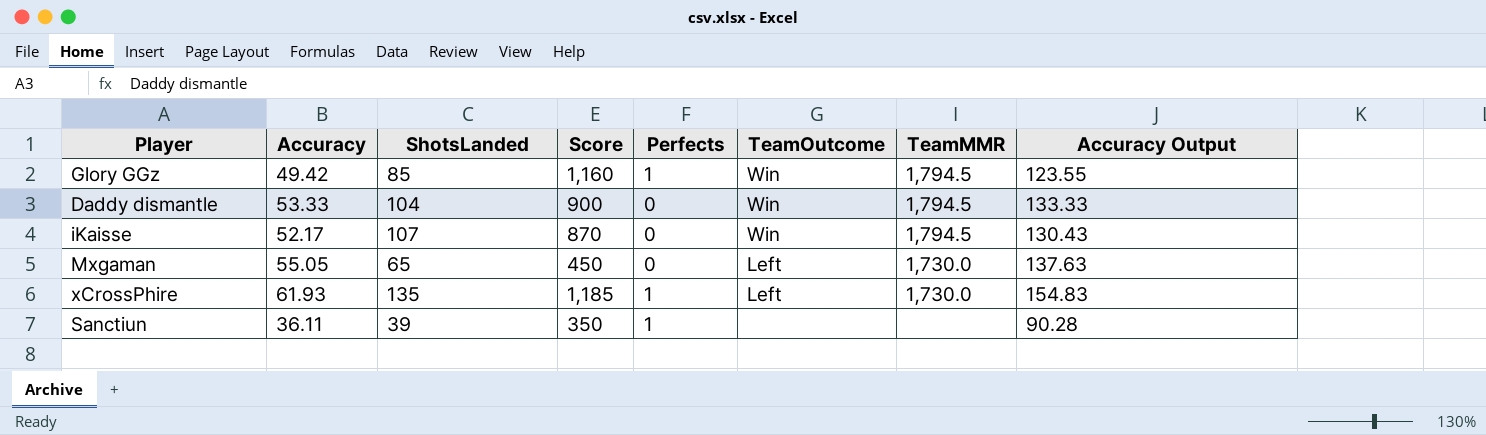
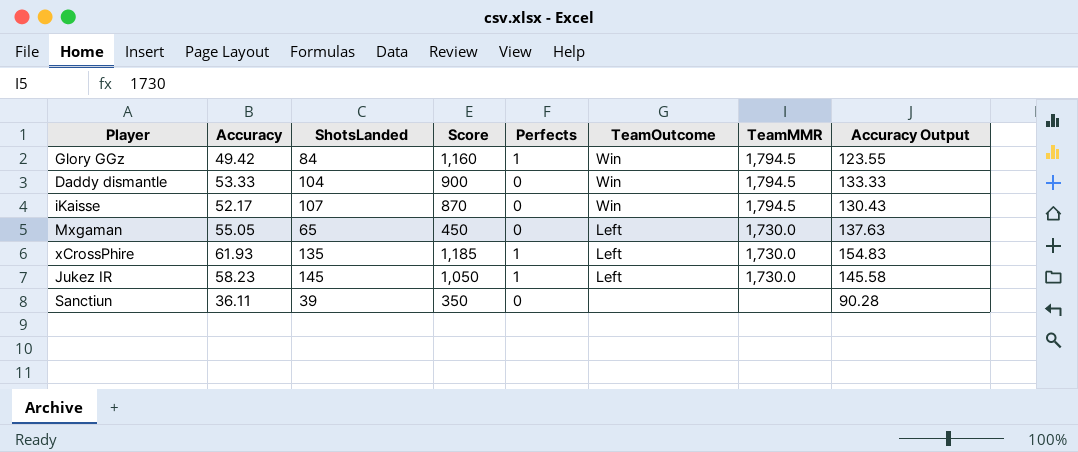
Glory GGz | ShotsLanded: 85 -> 84
row Jukez IR: none -> 58.23 | 145 | 1,050 | 1 | Left | 1,730.0 | 145.58
Sanctiun | Perfects: 1 -> 0

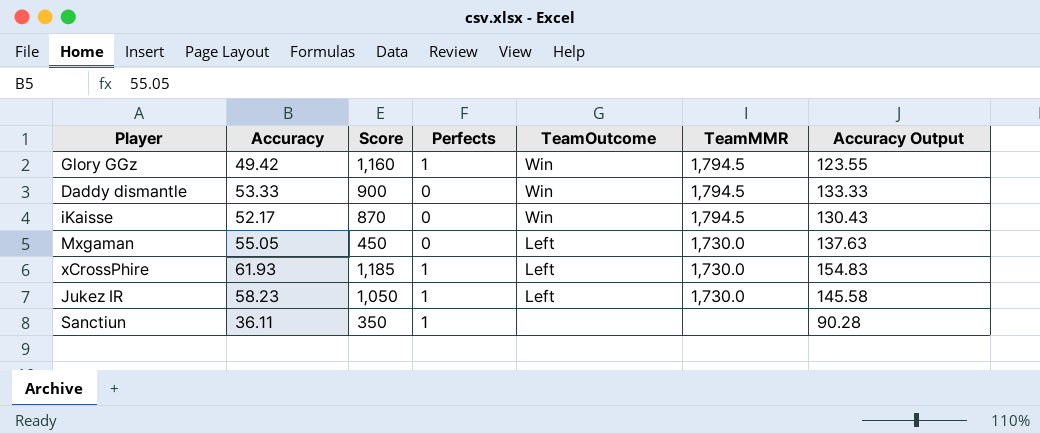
column ShotsLanded | position: 3 -> none
Sanctiun | Perfects: 0 -> 1

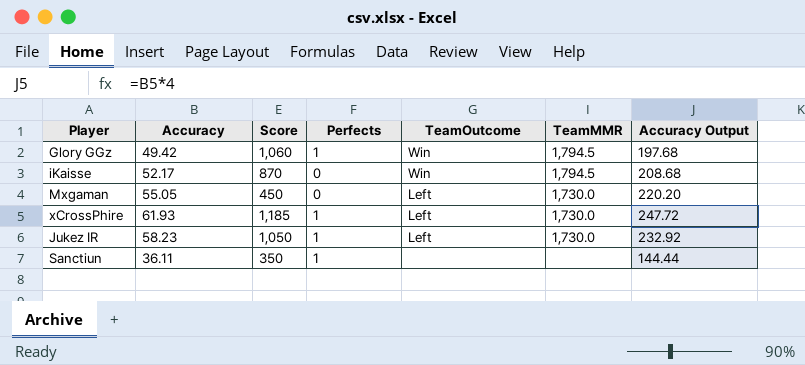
column Accuracy Output | formula: [Accuracy] * 2.5 -> [Accuracy] * 4
row Daddy dismantle: 53.33 | 900 | 0 | Win | 1,794.5 | 133.33 -> none
Glory GGz | Score: 1,160 -> 1,060

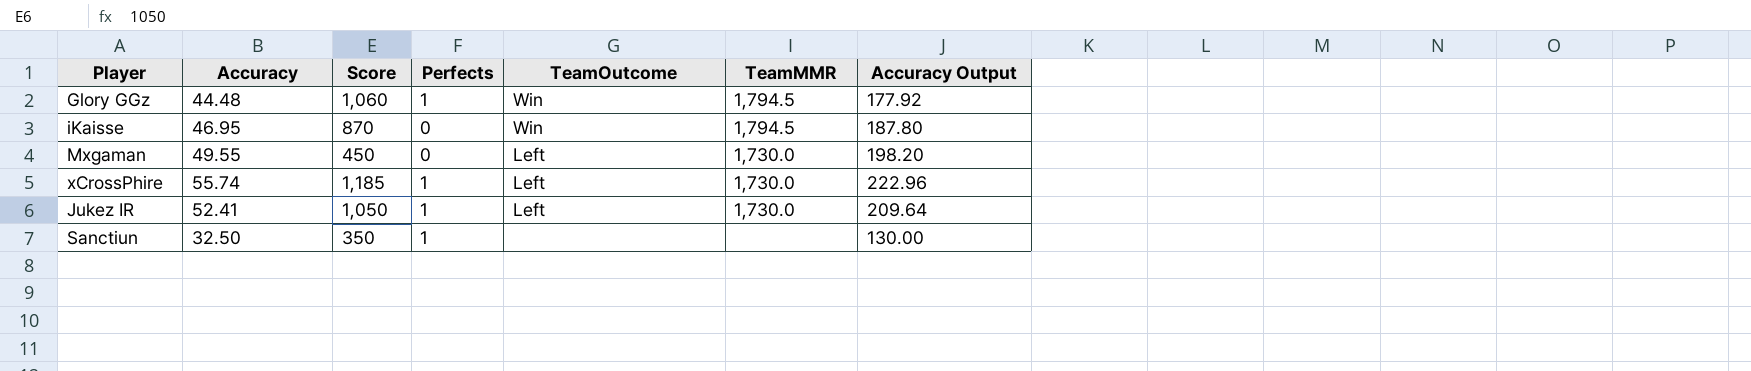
Glory GGz | Accuracy: 49.42 -> 44.48
Glory GGz | Accuracy Output: 197.68 -> 177.92
iKaisse | Accuracy: 52.17 -> 46.95
iKaisse | Accuracy Output: 208.68 -> 187.80
Mxgaman | Accuracy: 55.05 -> 49.55
Mxgaman | Accuracy Output: 220.20 -> 198.20
xCrossPhire | Accuracy: 61.93 -> 55.74
xCrossPhire | Accuracy Output: 247.72 -> 222.96
Jukez IR | Accuracy: 58.23 -> 52.41
Jukez IR | Accuracy Output: 232.92 -> 209.64
Sanctiun | Accuracy: 36.11 -> 32.50
Sanctiun | Accuracy Output: 144.44 -> 130.00

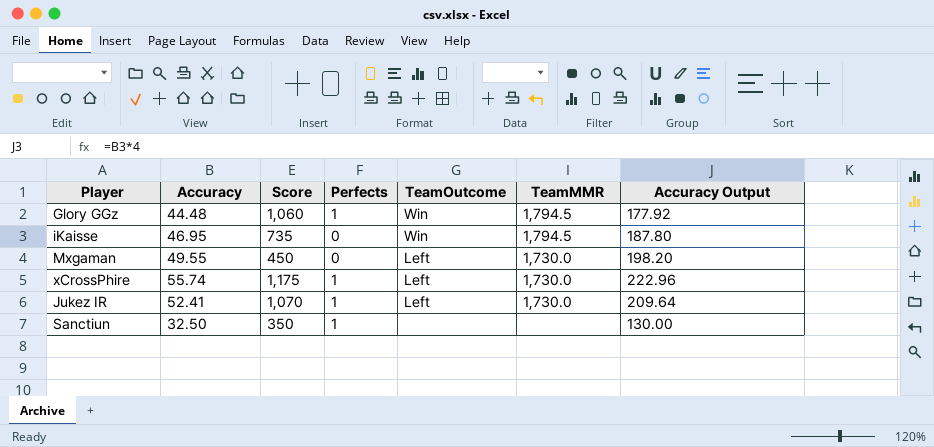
iKaisse | Score: 870 -> 735
xCrossPhire | Score: 1,185 -> 1,175
Jukez IR | Score: 1,050 -> 1,070

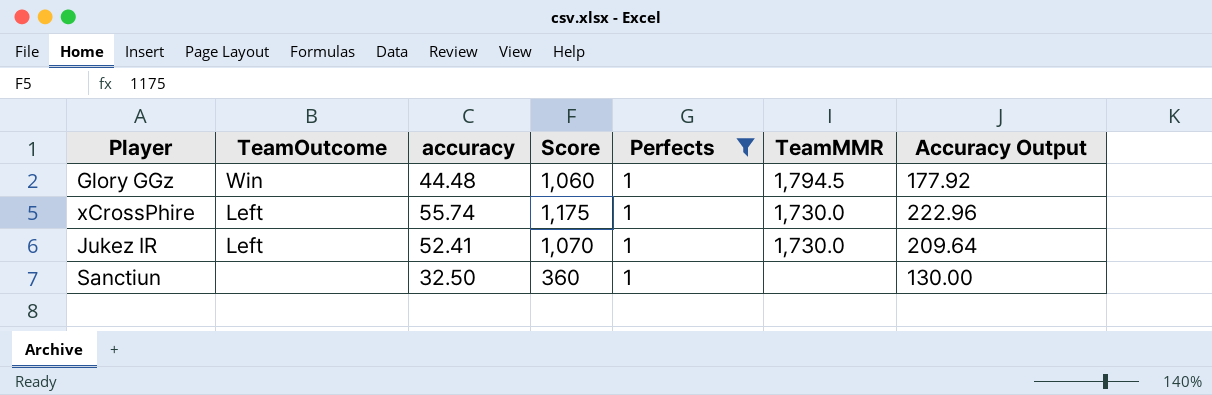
filter: none -> Perfects = 1
column TeamOutcome | position: 5 -> 2
column name: Accuracy -> accuracy
Sanctiun | Score: 350 -> 360

